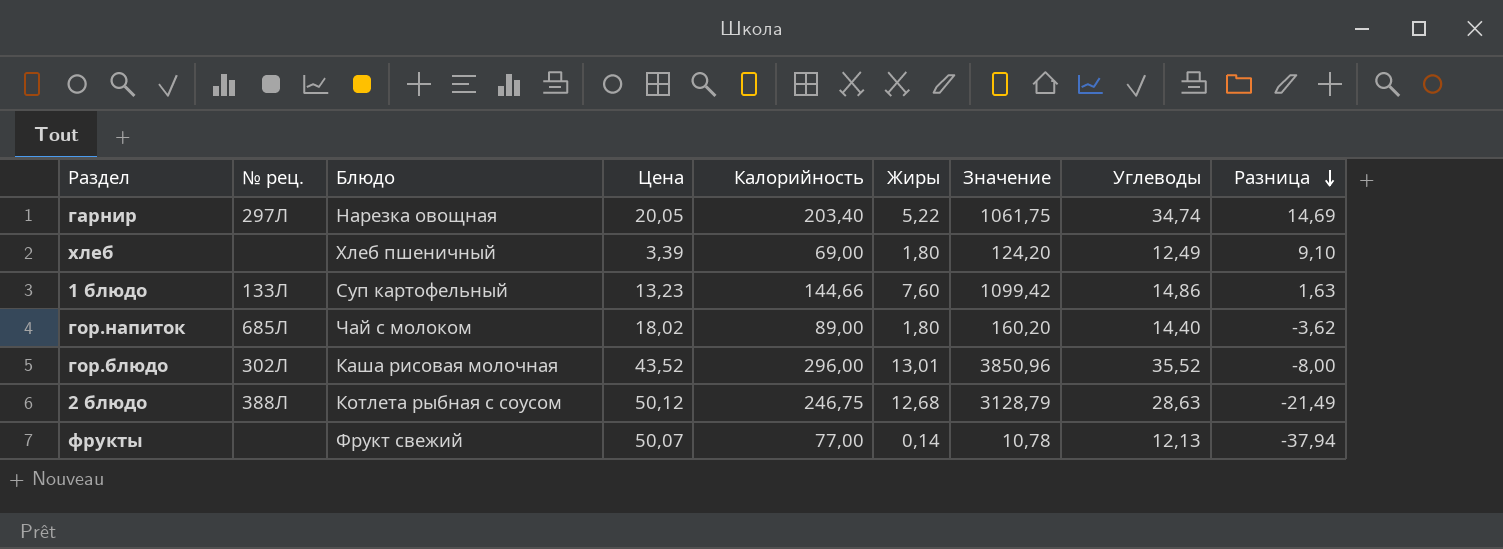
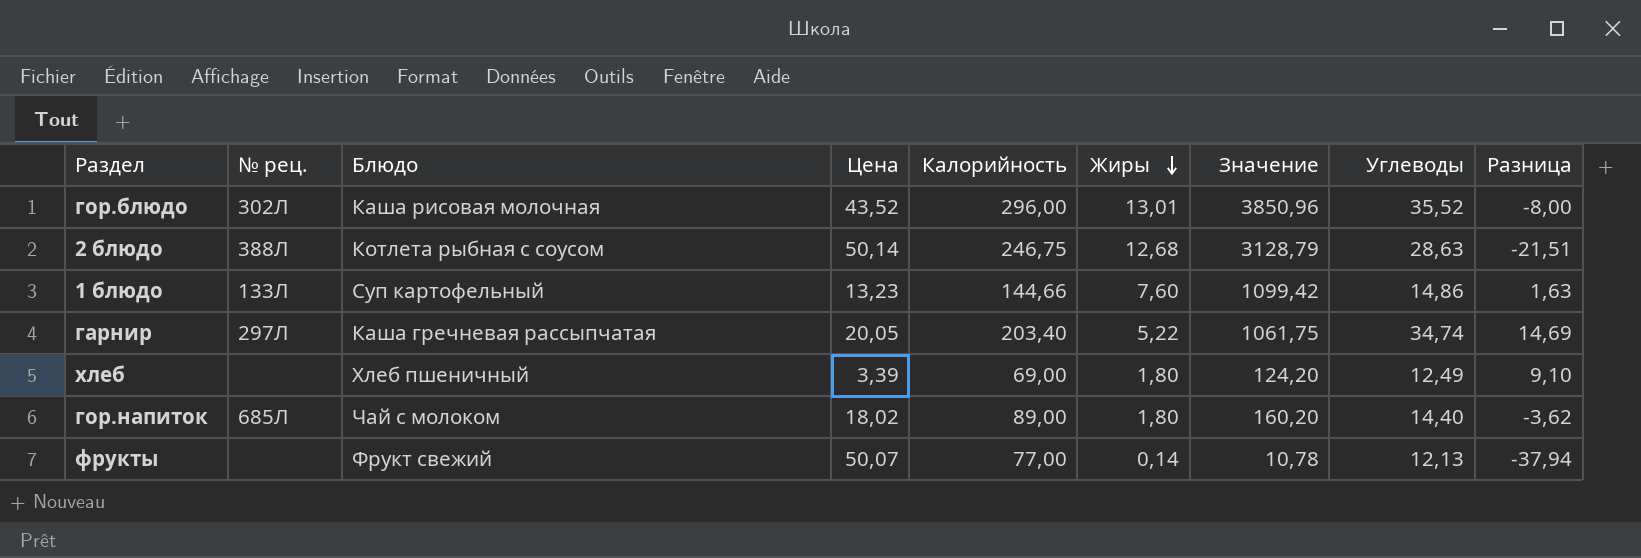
row order: Разница descending -> Жиры descending
2 блюдо | Цена: 50,12 -> 50,14
2 блюдо | Разница: -21,49 -> -21,51
гарнир | Блюдо: Нарезка овощная -> Каша гречневая рассыпчатая

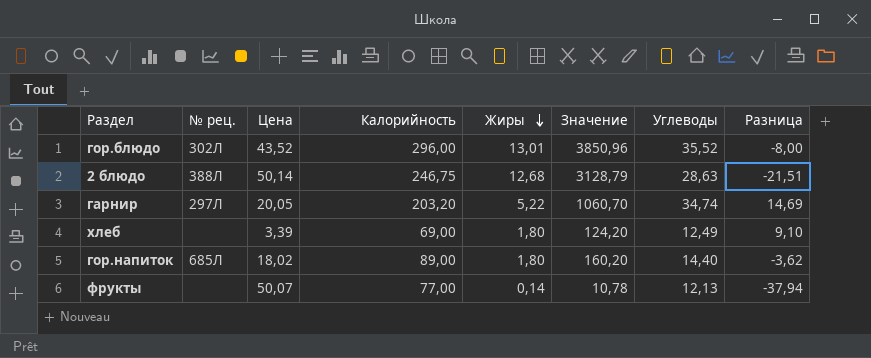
column Блюдо | position: 3 -> none
row 1 блюдо: 133Л | Суп картофельный | 13,23 | 144,66 | 7,60 | 1099,42 | 14,86 | 1,63 -> none
гарнир | Калорийность: 203,40 -> 203,20
гарнир | Значение: 1061,75 -> 1060,70

